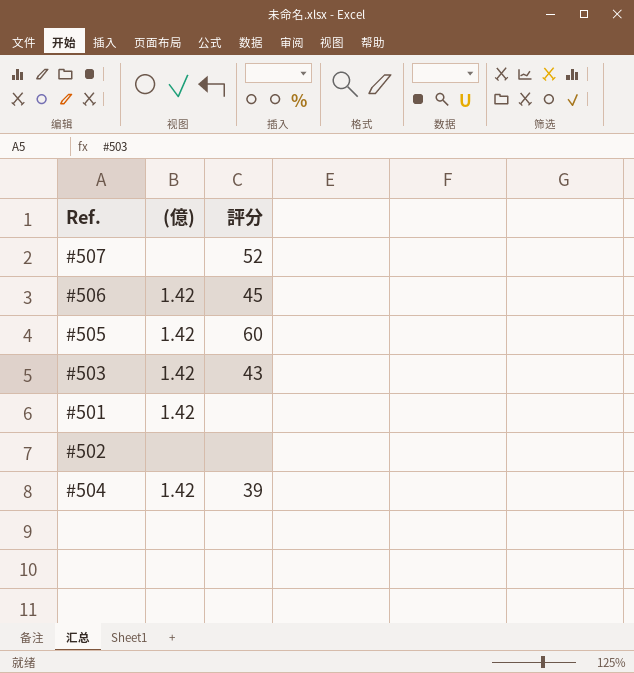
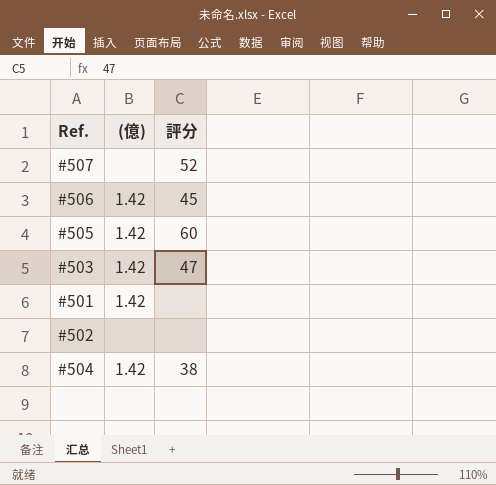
#503 | 評分: 43 -> 47
#504 | 評分: 39 -> 38

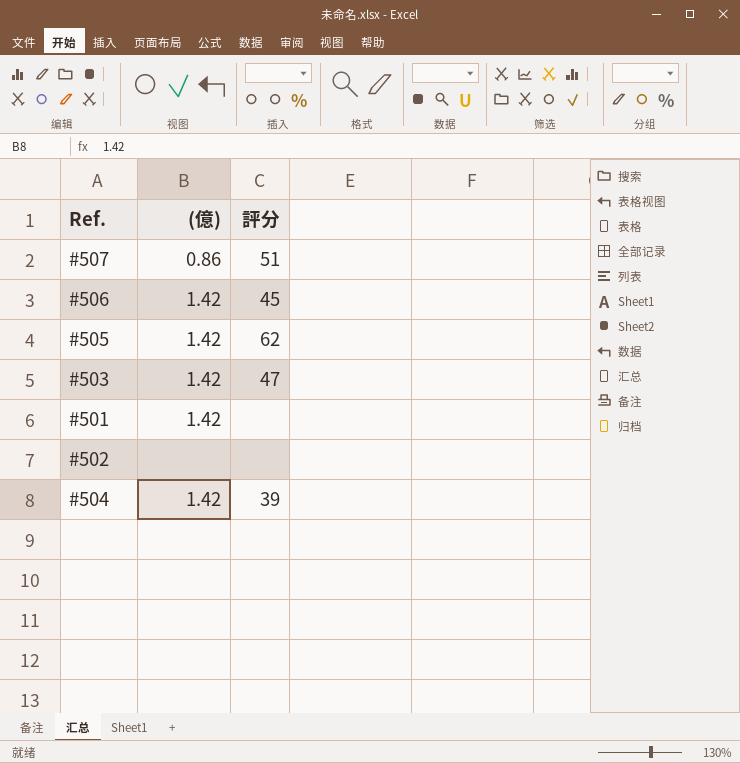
#507 | (億): none -> 0.86
#507 | 評分: 52 -> 51
#505 | 評分: 60 -> 62
#504 | 評分: 38 -> 39

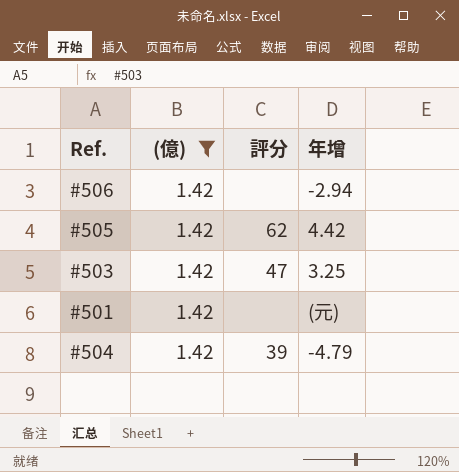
filter: none -> (億) = 1.42
column 年增 | position: none -> 4
#506 | 評分: 45 -> none

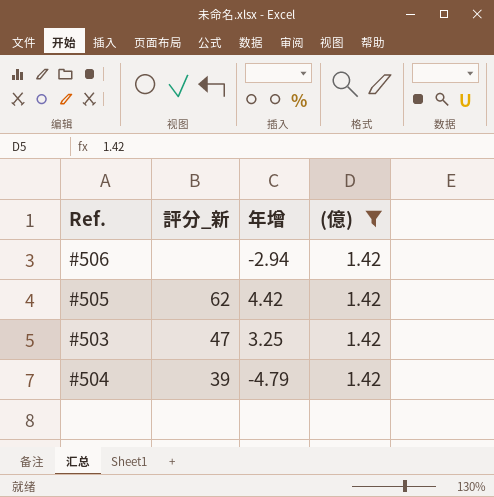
column name: 評分 -> 評分_新
column (億) | position: 2 -> 4
row #501: 1.42 | none | (元) -> none

